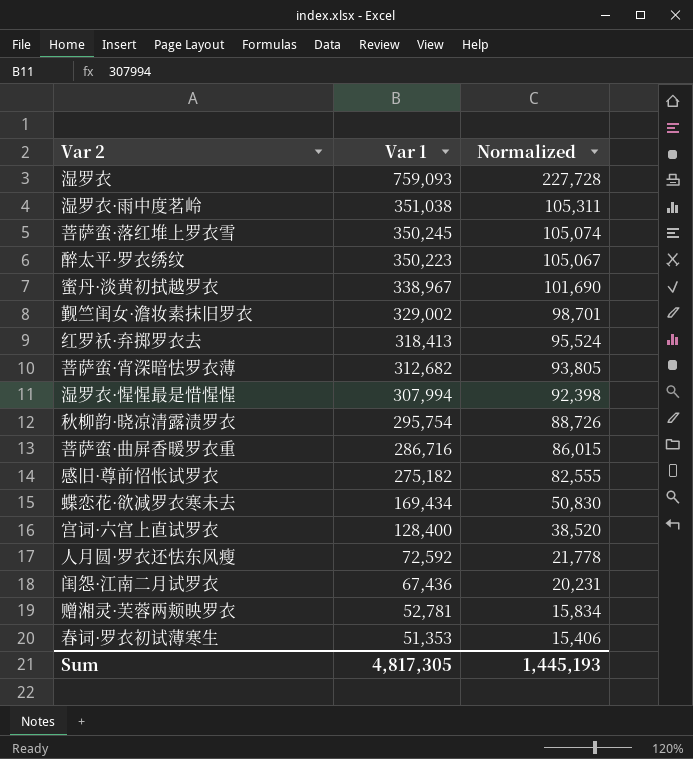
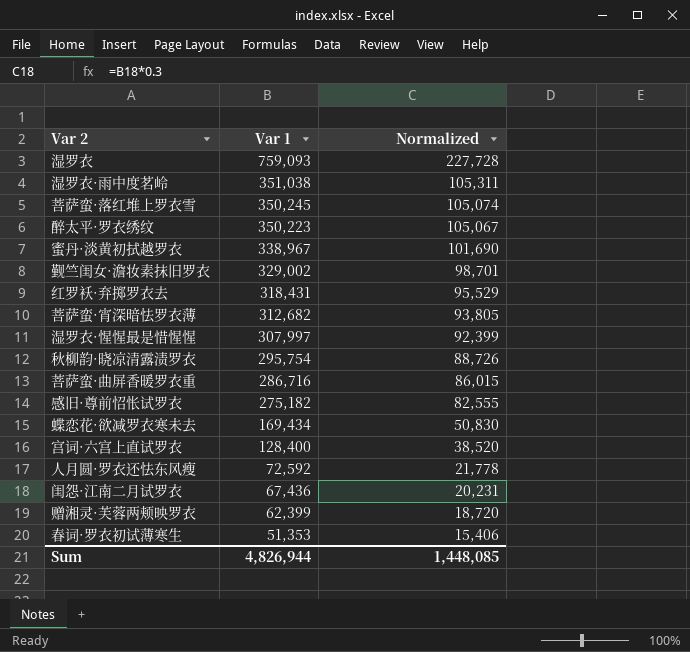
红罗袄·弃掷罗衣去 | Var 1: 318,413 -> 318,431
红罗袄·弃掷罗衣去 | Normalized: 95,524 -> 95,529
湿罗衣·惺惺最是惜惺惺 | Var 1: 307,994 -> 307,997
湿罗衣·惺惺最是惜惺惺 | Normalized: 92,398 -> 92,399
赠湘灵·芙蓉两颊映罗衣 | Var 1: 52,781 -> 62,399
赠湘灵·芙蓉两颊映罗衣 | Normalized: 15,834 -> 18,720
Sum | Var 1: 4,817,305 -> 4,826,944
Sum | Normalized: 1,445,193 -> 1,448,085

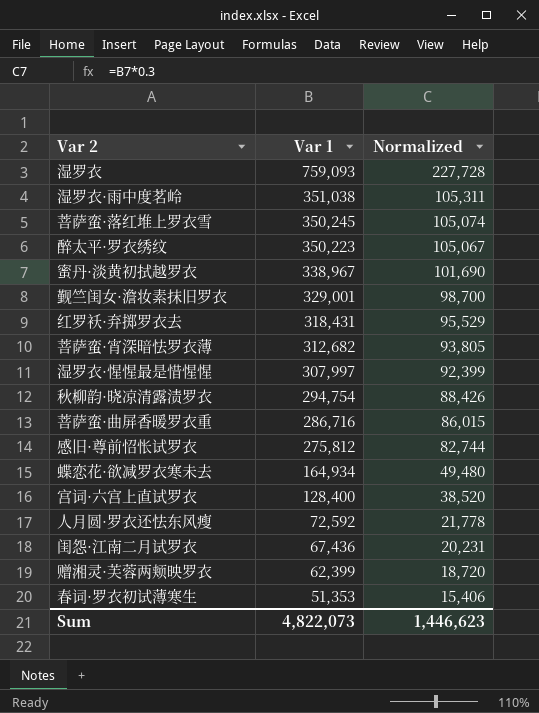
觐竺闺女·澹妆素抹旧罗衣 | Var 1: 329,002 -> 329,001
觐竺闺女·澹妆素抹旧罗衣 | Normalized: 98,701 -> 98,700
秋柳韵·晓凉清露渍罗衣 | Var 1: 295,754 -> 294,754
秋柳韵·晓凉清露渍罗衣 | Normalized: 88,726 -> 88,426
感旧·尊前怊怅试罗衣 | Var 1: 275,182 -> 275,812
感旧·尊前怊怅试罗衣 | Normalized: 82,555 -> 82,744
蝶恋花·欲减罗衣寒未去 | Var 1: 169,434 -> 164,934
蝶恋花·欲减罗衣寒未去 | Normalized: 50,830 -> 49,480
Sum | Var 1: 4,826,944 -> 4,822,073
Sum | Normalized: 1,448,085 -> 1,446,623

